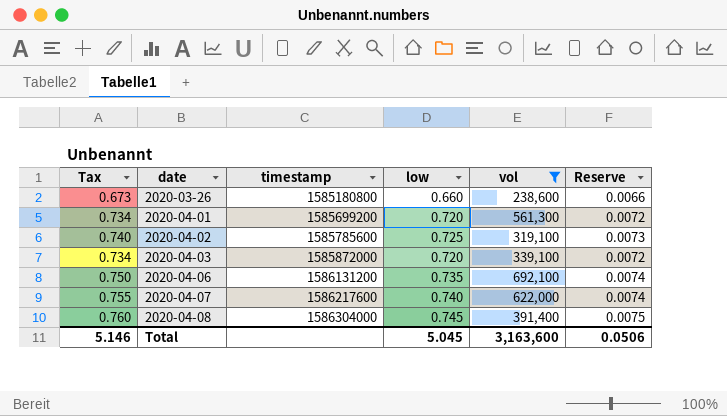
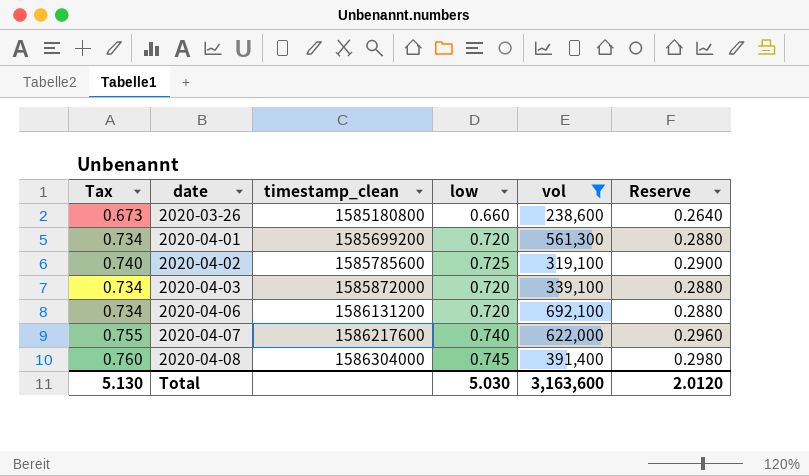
column name: timestamp -> timestamp_clean
column Reserve | formula: [low] * 0.01 -> [low] * 0.4
2020-04-06 | Tax: 0.750 -> 0.734
2020-04-06 | low: 0.735 -> 0.720
Total | Tax: 5.146 -> 5.130
Total | low: 5.045 -> 5.030
Total | Reserve: 0.0506 -> 2.0120

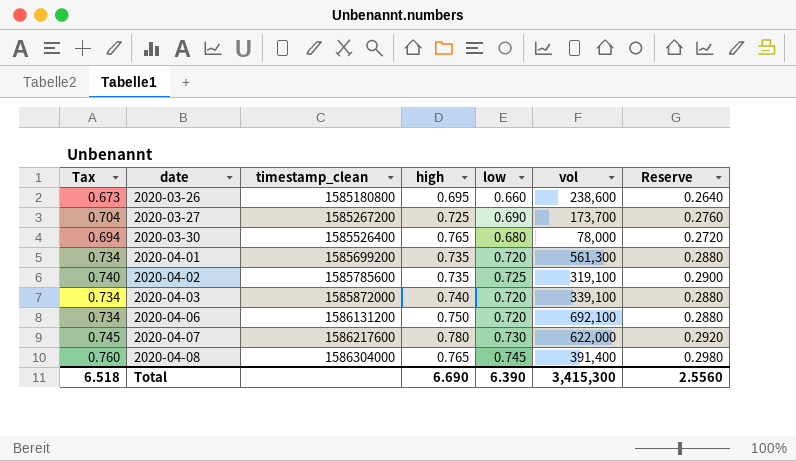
filter: vol >= 238,600 -> none
column high | position: none -> 4
2020-04-07 | Tax: 0.755 -> 0.745
2020-04-07 | low: 0.740 -> 0.730
2020-04-07 | Reserve: 0.2960 -> 0.2920
Total | Tax: 5.130 -> 6.518
Total | low: 5.030 -> 6.390
Total | vol: 3,163,600 -> 3,415,300
Total | Reserve: 2.0120 -> 2.5560

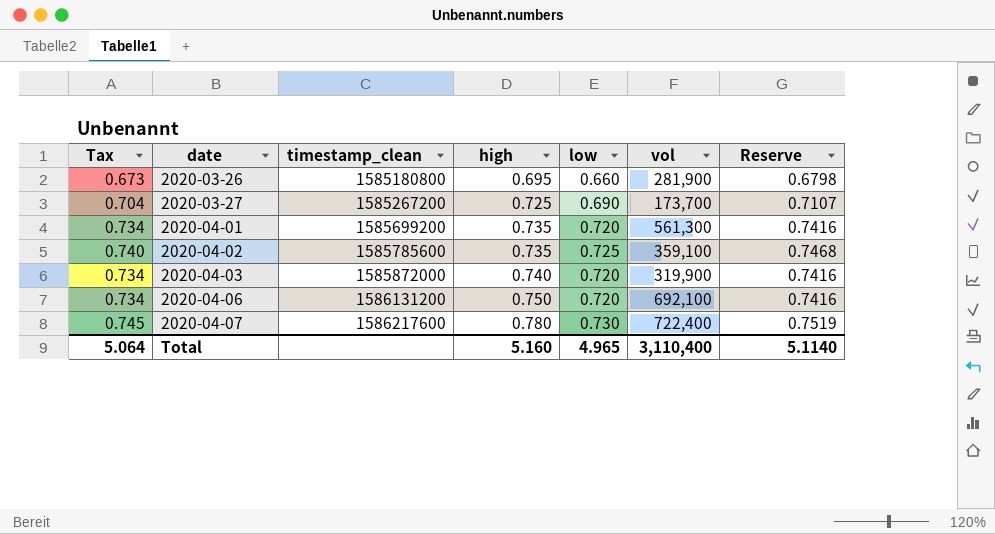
column Reserve | formula: [low] * 0.4 -> [low] * 1.03
row 2020-03-30: 0.694 | 1585526400 | 0.765 | 0.680 | 78,000 | 0.2720 -> none
row 2020-04-08: 0.760 | 1586304000 | 0.765 | 0.745 | 391,400 | 0.2980 -> none
2020-03-26 | vol: 238,600 -> 281,900
2020-04-02 | vol: 319,100 -> 359,100
2020-04-03 | vol: 339,100 -> 319,900
2020-04-07 | vol: 622,000 -> 722,400
Total | Tax: 6.518 -> 5.064
Total | high: 6.690 -> 5.160
Total | low: 6.390 -> 4.965
Total | vol: 3,415,300 -> 3,110,400
Total | Reserve: 2.5560 -> 5.1140

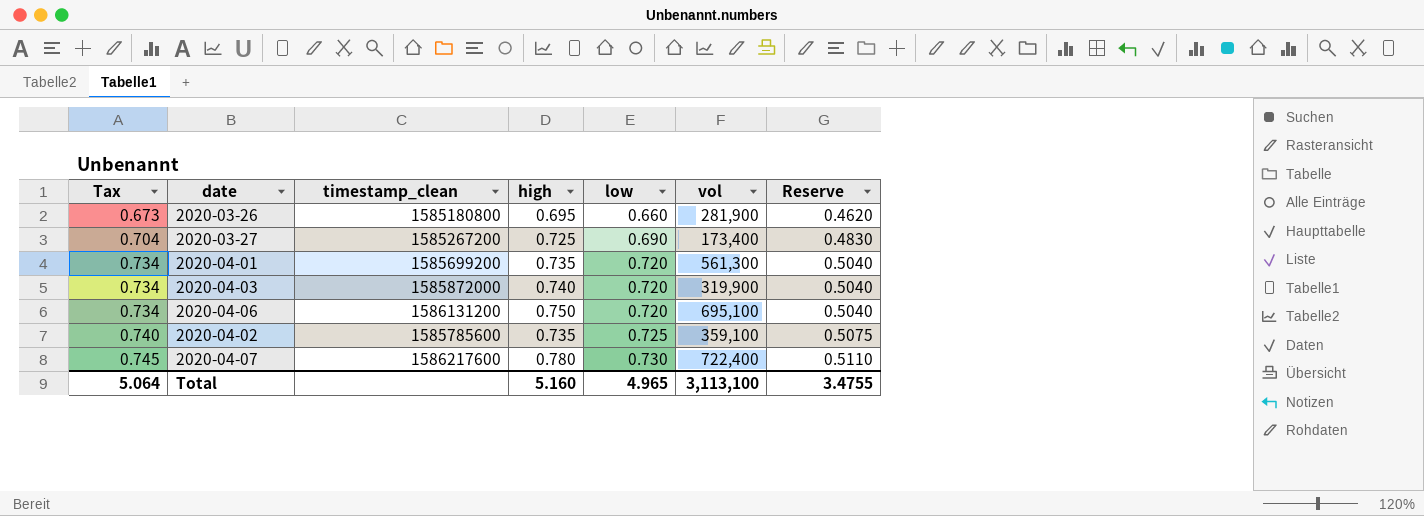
row order: date ascending -> Tax ascending
column Reserve | formula: [low] * 1.03 -> [low] * 0.7
2020-03-27 | vol: 173,700 -> 173,400
2020-04-06 | vol: 692,100 -> 695,100
Total | vol: 3,110,400 -> 3,113,100
Total | Reserve: 5.1140 -> 3.4755

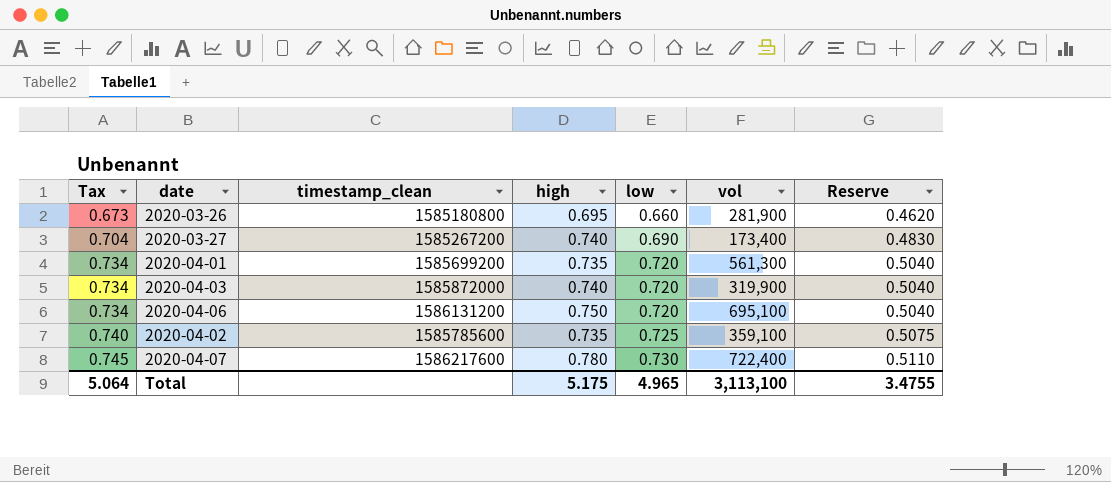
2020-03-27 | high: 0.725 -> 0.740
Total | high: 5.160 -> 5.175

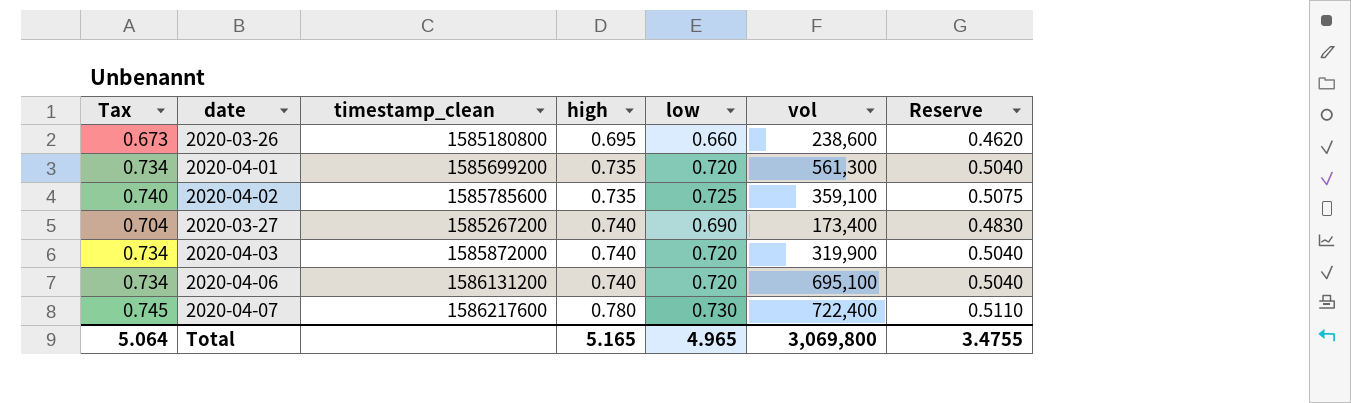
row order: Tax ascending -> high ascending
2020-03-26 | vol: 281,900 -> 238,600
2020-04-06 | high: 0.750 -> 0.740
Total | high: 5.175 -> 5.165
Total | vol: 3,113,100 -> 3,069,800

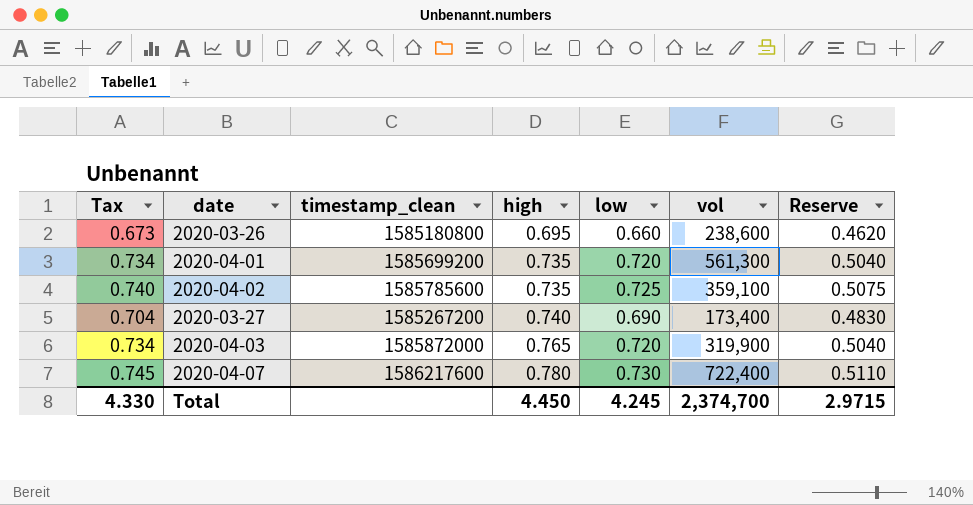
row 2020-04-06: 0.734 | 1586131200 | 0.740 | 0.720 | 695,100 | 0.5040 -> none
2020-04-03 | high: 0.740 -> 0.765
Total | Tax: 5.064 -> 4.330
Total | high: 5.165 -> 4.450
Total | low: 4.965 -> 4.245
Total | vol: 3,069,800 -> 2,374,700
Total | Reserve: 3.4755 -> 2.9715

